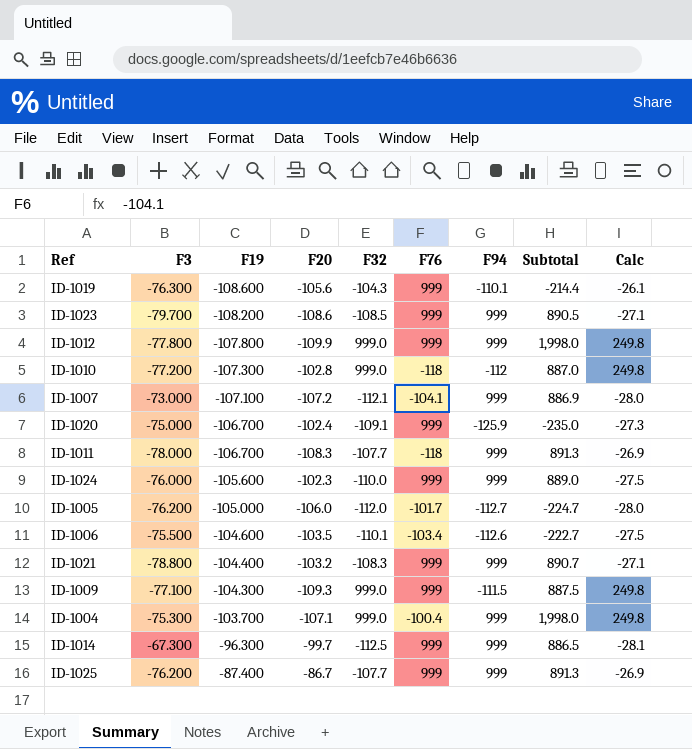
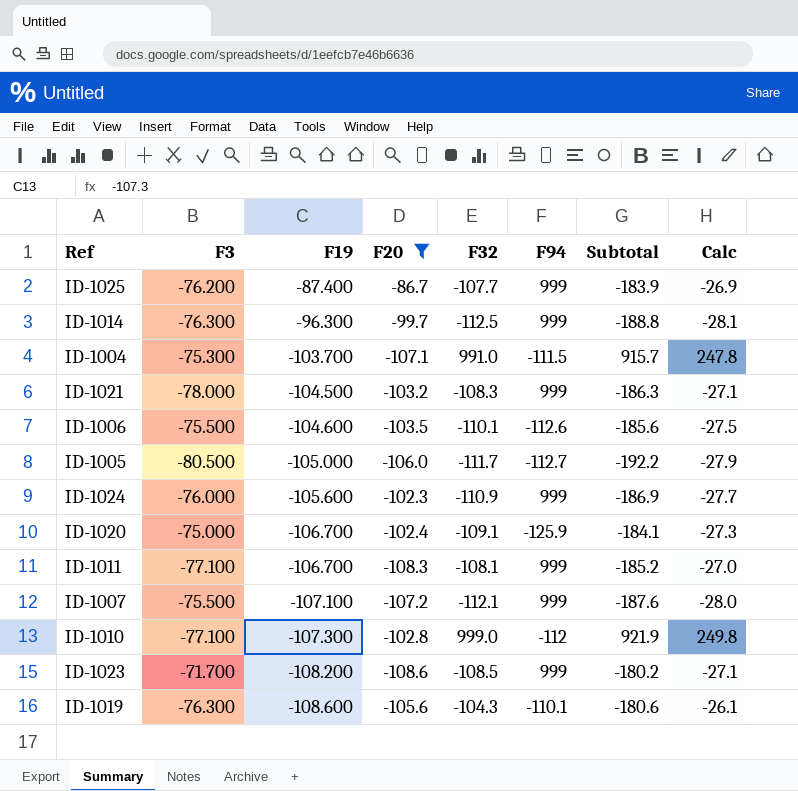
filter: none -> F20 >= -108.6
row order: F19 ascending -> F19 descending
column F76 | position: 6 -> none
column Subtotal | formula: [F32] + [F94] -> [F3] + [F32]
ID-1014 | F3: -67.300 -> -76.300
ID-1004 | F32: 999.0 -> 991.0
ID-1004 | F94: 999 -> -111.5
ID-1004 | Calc: 249.8 -> 247.8
ID-1021 | F3: -78.800 -> -78.000
ID-1021 | F19: -104.400 -> -104.500
ID-1005 | F3: -76.200 -> -80.500
ID-1005 | F32: -112.0 -> -111.7
ID-1005 | Calc: -28.0 -> -27.9
ID-1024 | F32: -110.0 -> -110.9
ID-1024 | Calc: -27.5 -> -27.7
ID-1011 | F3: -78.000 -> -77.100
ID-1011 | F32: -107.7 -> -108.1
ID-1011 | Calc: -26.9 -> -27.0
ID-1007 | F3: -73.000 -> -75.500
ID-1010 | F3: -77.200 -> -77.100
ID-1023 | F3: -79.700 -> -71.700

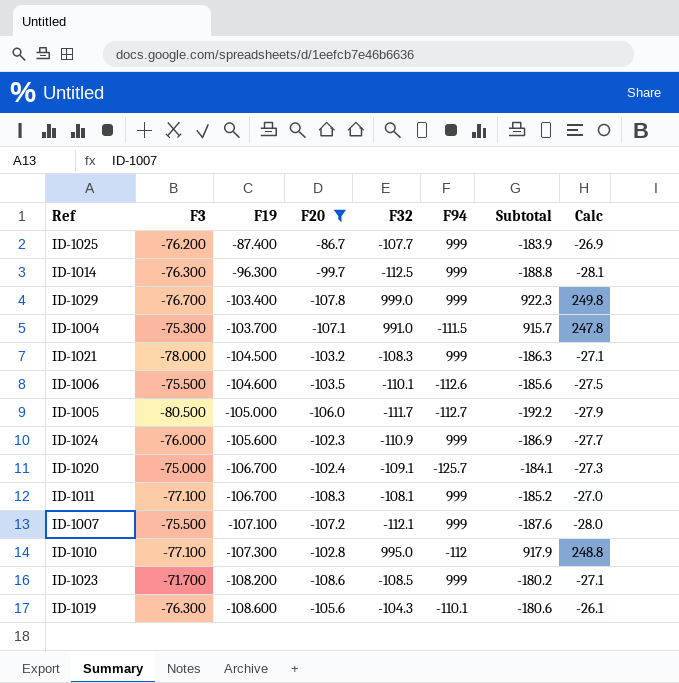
row ID-1029: none -> -76.700 | -103.400 | -107.8 | 999.0 | 999 | 922.3 | 249.8
ID-1020 | F94: -125.9 -> -125.7
ID-1010 | F32: 999.0 -> 995.0
ID-1010 | Subtotal: 921.9 -> 917.9
ID-1010 | Calc: 249.8 -> 248.8

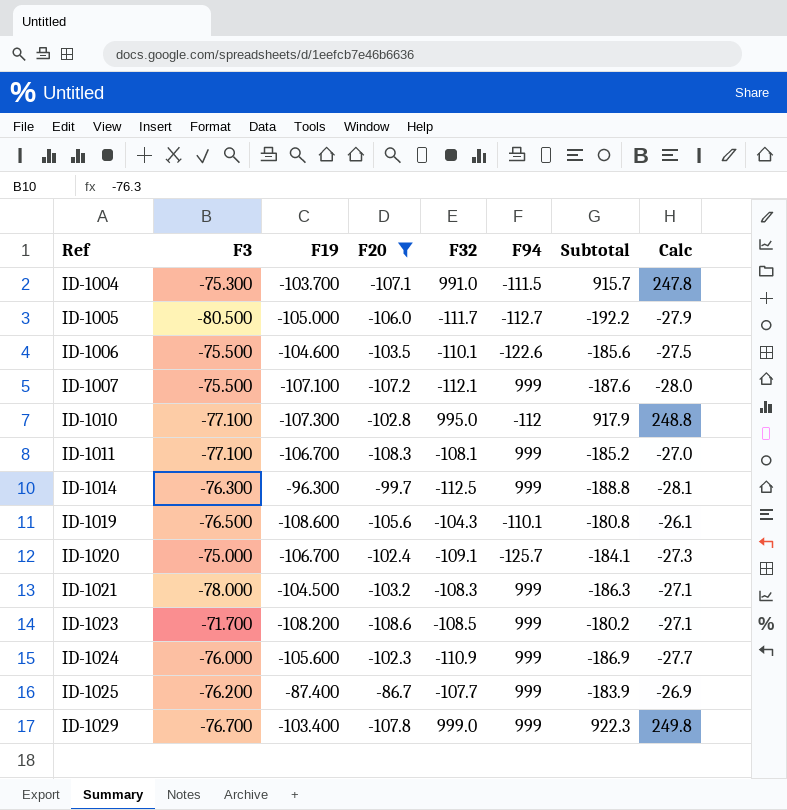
row order: F19 descending -> Ref ascending
ID-1006 | F94: -112.6 -> -122.6
ID-1019 | F3: -76.300 -> -76.500
ID-1019 | Subtotal: -180.6 -> -180.8

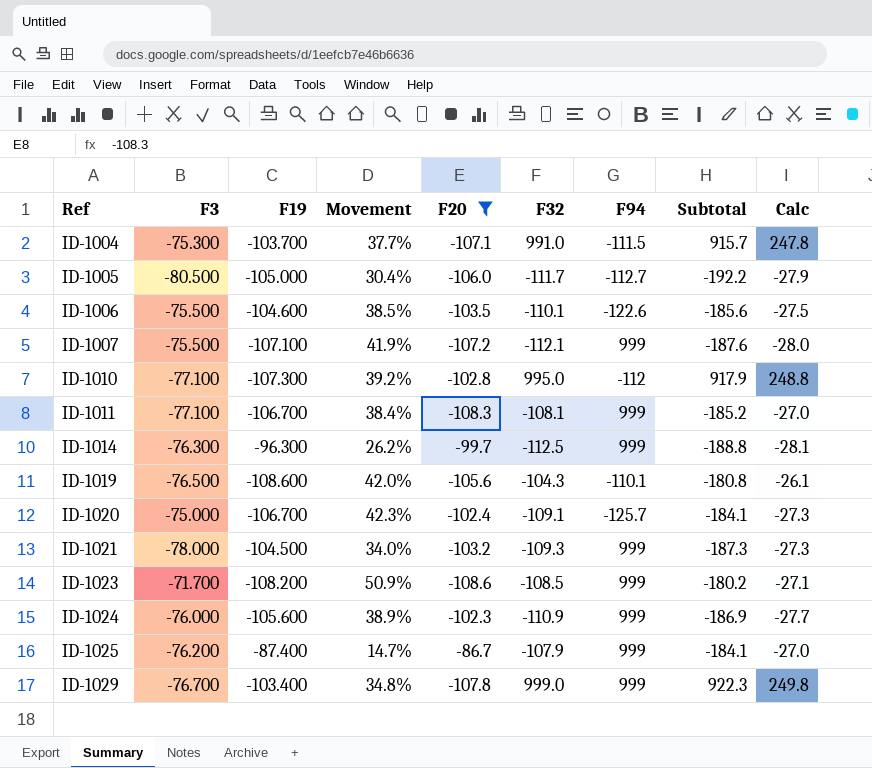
column Movement | formula: none -> ([F19] - [F3]) / [F3]
ID-1021 | F32: -108.3 -> -109.3
ID-1021 | Subtotal: -186.3 -> -187.3
ID-1021 | Calc: -27.1 -> -27.3
ID-1025 | F32: -107.7 -> -107.9
ID-1025 | Subtotal: -183.9 -> -184.1
ID-1025 | Calc: -26.9 -> -27.0

